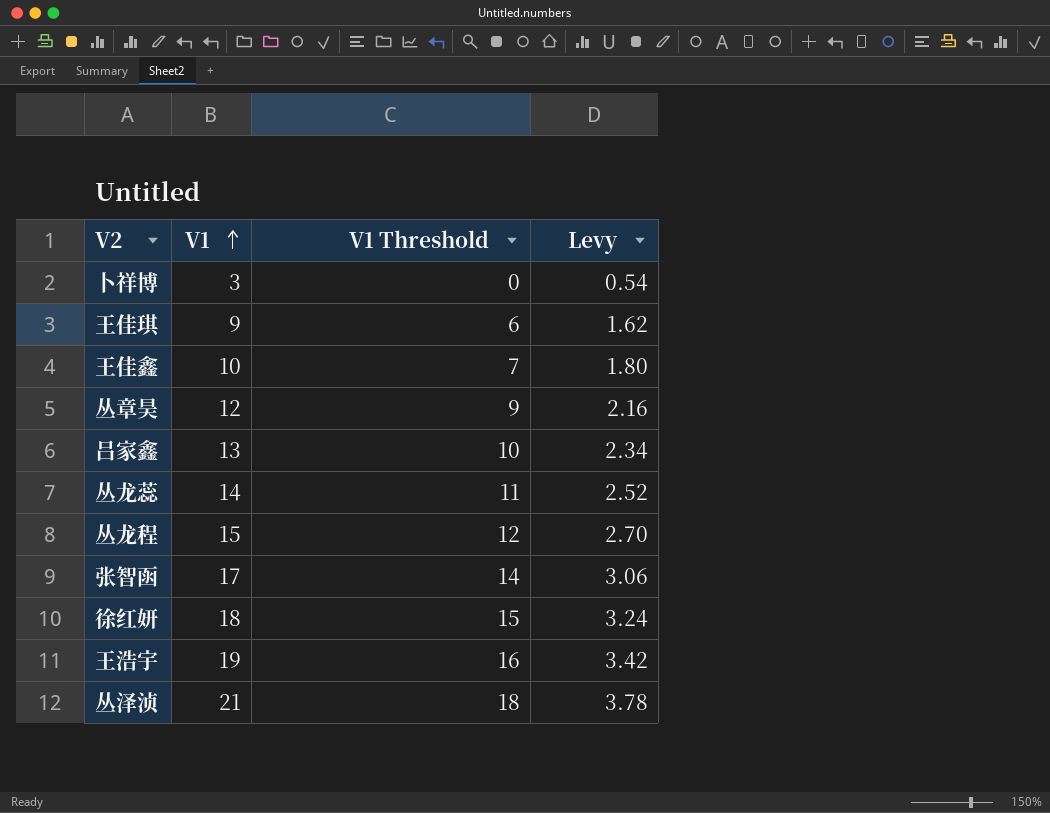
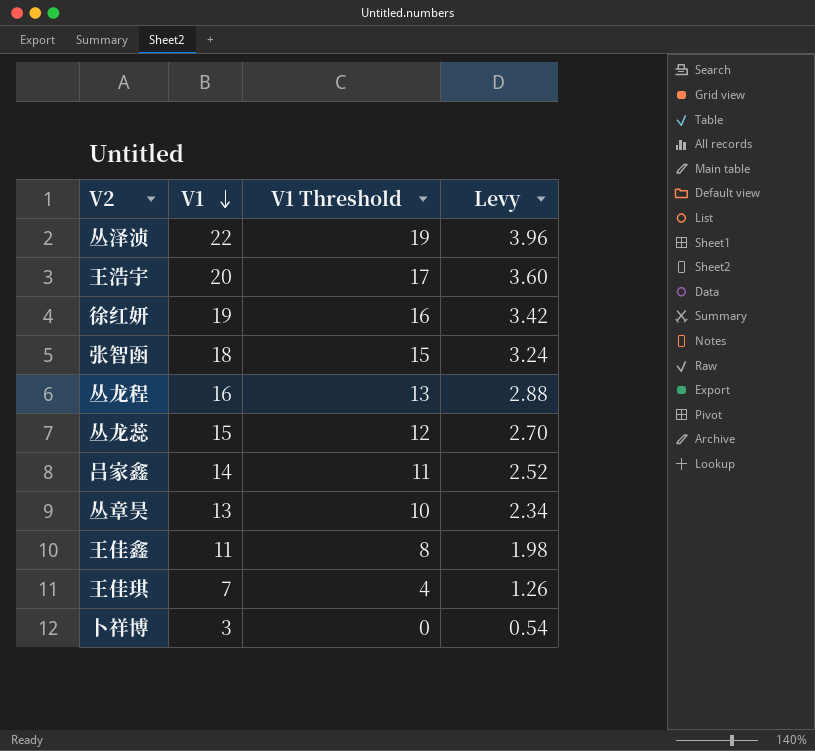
row order: V1 ascending -> V1 descending
丛泽浈 | V1: 21 -> 22
丛泽浈 | V1 Threshold: 18 -> 19
丛泽浈 | Levy: 3.78 -> 3.96
王浩宇 | V1: 19 -> 20
王浩宇 | V1 Threshold: 16 -> 17
王浩宇 | Levy: 3.42 -> 3.60
徐红妍 | V1: 18 -> 19
徐红妍 | V1 Threshold: 15 -> 16
徐红妍 | Levy: 3.24 -> 3.42
张智函 | V1: 17 -> 18
张智函 | V1 Threshold: 14 -> 15
张智函 | Levy: 3.06 -> 3.24
丛龙程 | V1: 15 -> 16
丛龙程 | V1 Threshold: 12 -> 13
丛龙程 | Levy: 2.70 -> 2.88
丛龙蕊 | V1: 14 -> 15
丛龙蕊 | V1 Threshold: 11 -> 12
丛龙蕊 | Levy: 2.52 -> 2.70
吕家鑫 | V1: 13 -> 14
吕家鑫 | V1 Threshold: 10 -> 11
吕家鑫 | Levy: 2.34 -> 2.52
丛章昊 | V1: 12 -> 13
丛章昊 | V1 Threshold: 9 -> 10
丛章昊 | Levy: 2.16 -> 2.34
王佳鑫 | V1: 10 -> 11
王佳鑫 | V1 Threshold: 7 -> 8
王佳鑫 | Levy: 1.80 -> 1.98
王佳琪 | V1: 9 -> 7
王佳琪 | V1 Threshold: 6 -> 4
王佳琪 | Levy: 1.62 -> 1.26

